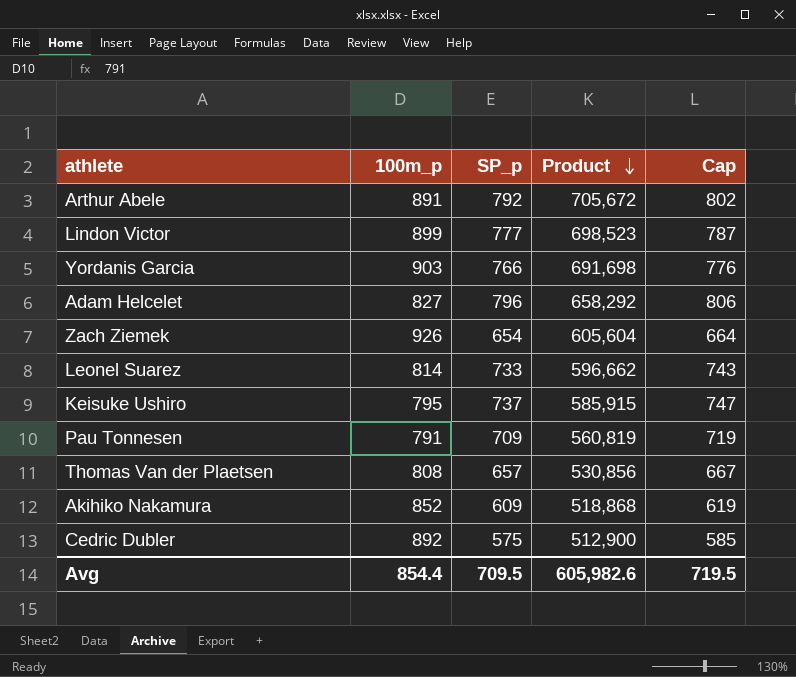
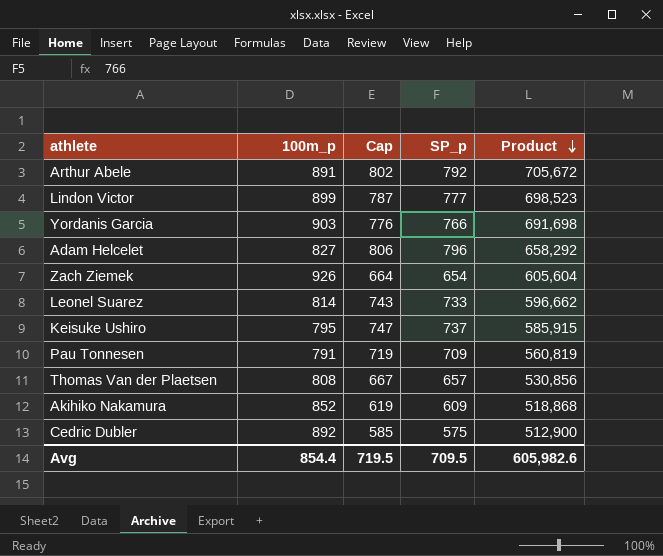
column Cap | position: 5 -> 3

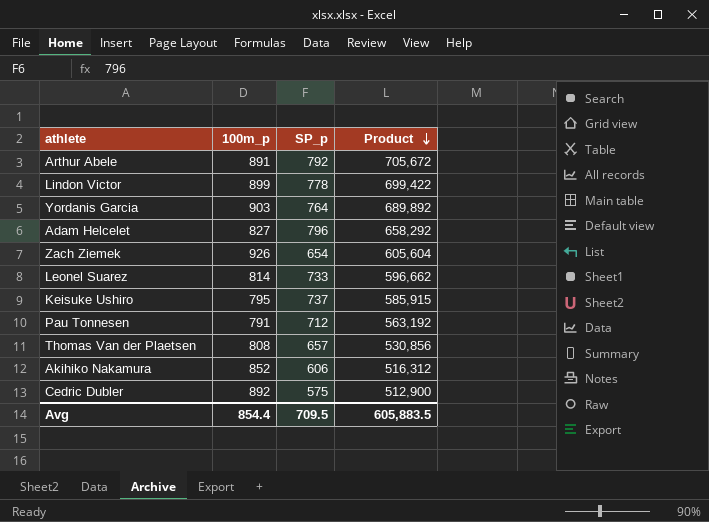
column Cap | formula: [SP_p] + 10 -> none
Lindon Victor | SP_p: 777 -> 778
Lindon Victor | Product: 698,523 -> 699,422
Yordanis Garcia | SP_p: 766 -> 764
Yordanis Garcia | Product: 691,698 -> 689,892
Pau Tonnesen | SP_p: 709 -> 712
Pau Tonnesen | Product: 560,819 -> 563,192
Akihiko Nakamura | SP_p: 609 -> 606
Akihiko Nakamura | Product: 518,868 -> 516,312
Avg | Product: 605,982.6 -> 605,883.5

